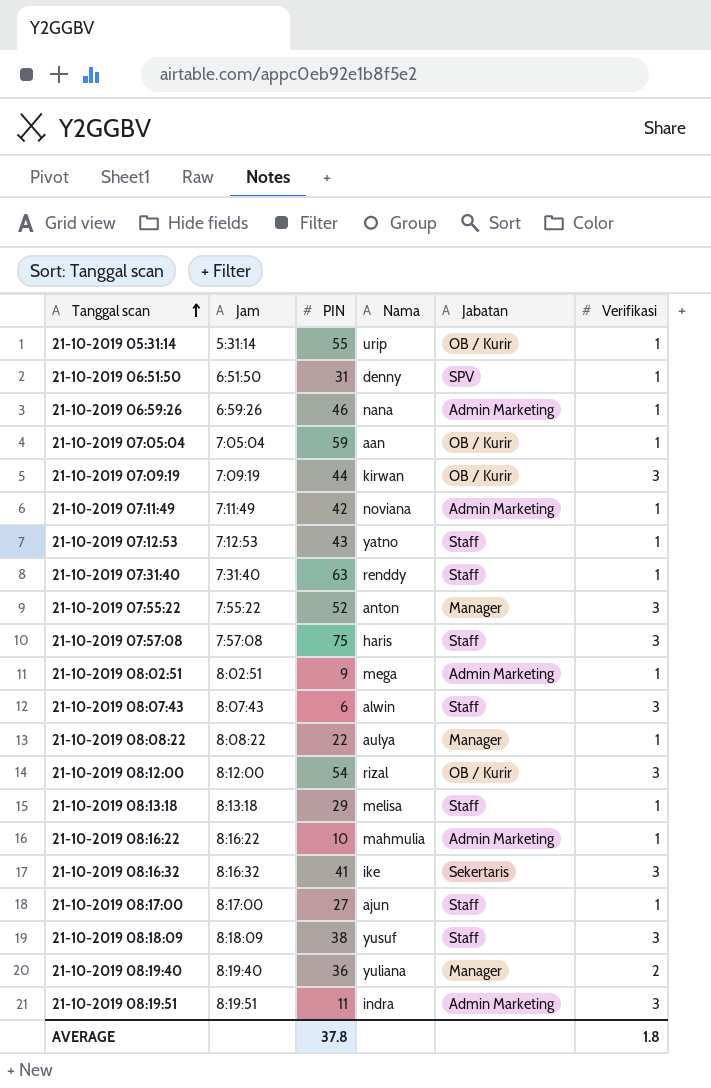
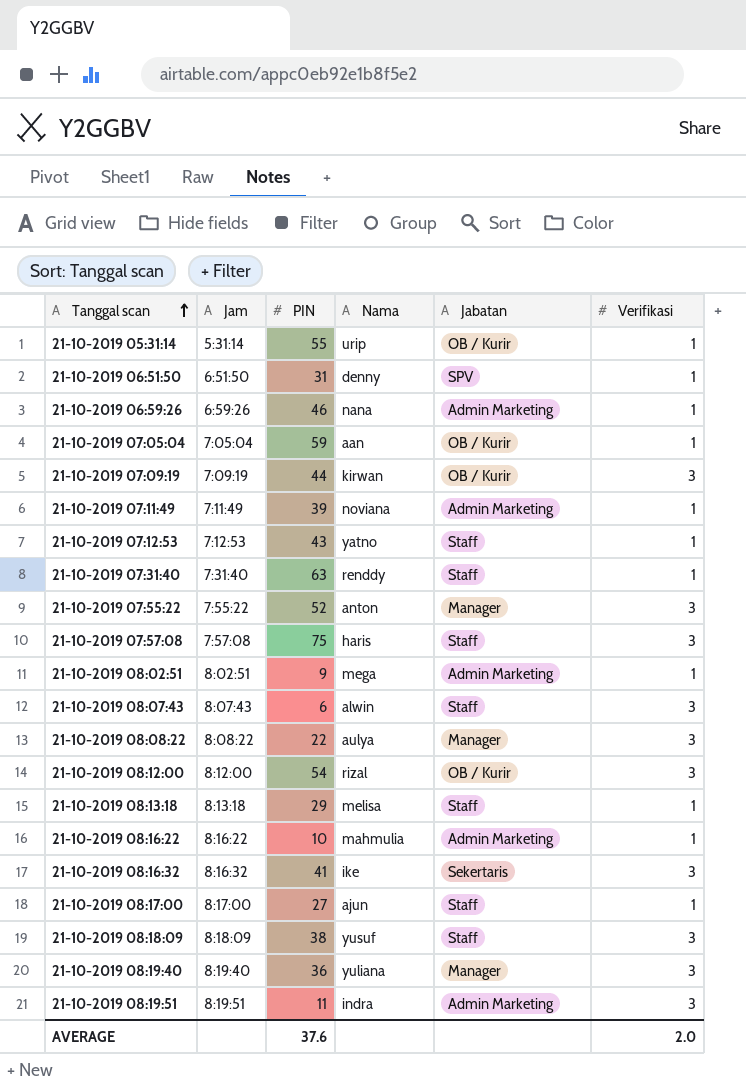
21-10-2019 07:11:49 | PIN: 42 -> 39
21-10-2019 08:08:22 | Verifikasi: 1 -> 3
21-10-2019 08:19:40 | Verifikasi: 2 -> 3
AVERAGE | PIN: 37.8 -> 37.6
AVERAGE | Verifikasi: 1.8 -> 2.0

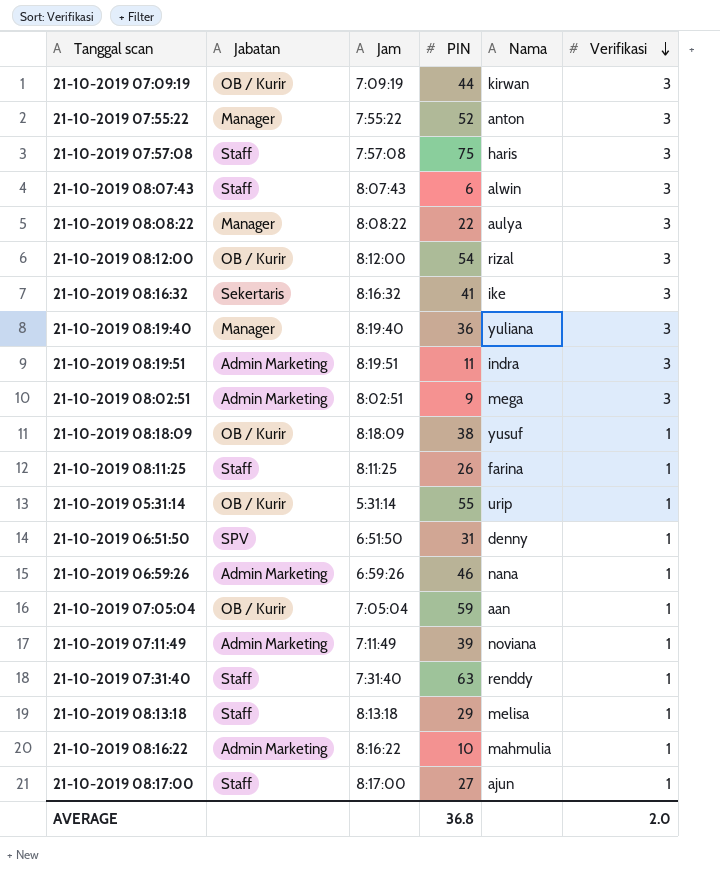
row order: Tanggal scan ascending -> Verifikasi descending
column Jabatan | position: 5 -> 2
row 21-10-2019 07:12:53: 7:12:53 | 43 | yatno | Staff | 1 -> none
21-10-2019 08:02:51 | Verifikasi: 1 -> 3
21-10-2019 08:18:09 | Jabatan: Staff -> OB / Kurir
21-10-2019 08:18:09 | Verifikasi: 3 -> 1
row 21-10-2019 08:11:25: none -> Staff | 8:11:25 | 26 | farina | 1
AVERAGE | PIN: 37.6 -> 36.8

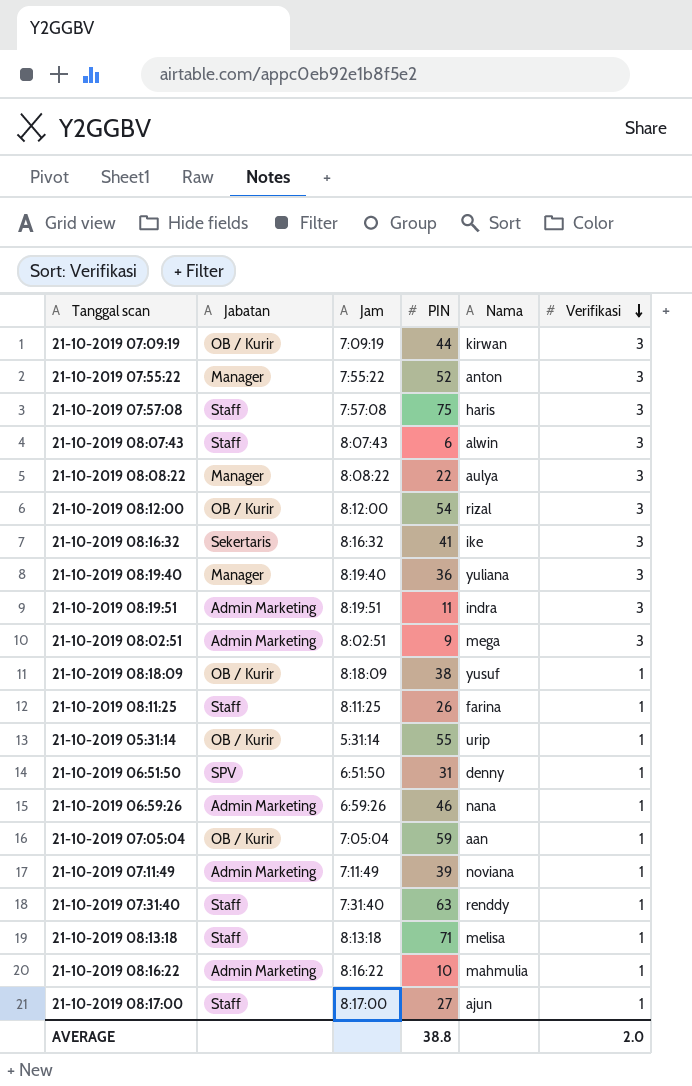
21-10-2019 08:13:18 | PIN: 29 -> 71
AVERAGE | PIN: 36.8 -> 38.8

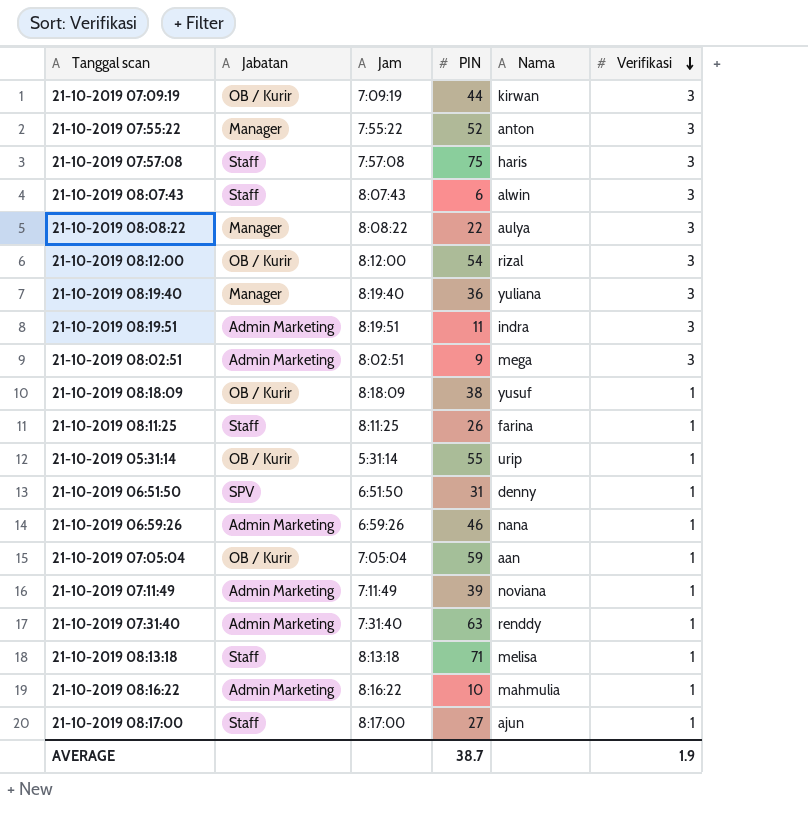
row 21-10-2019 08:16:32: Sekertaris | 8:16:32 | 41 | ike | 3 -> none
21-10-2019 07:31:40 | Jabatan: Staff -> Admin Marketing
AVERAGE | PIN: 38.8 -> 38.7
AVERAGE | Verifikasi: 2.0 -> 1.9

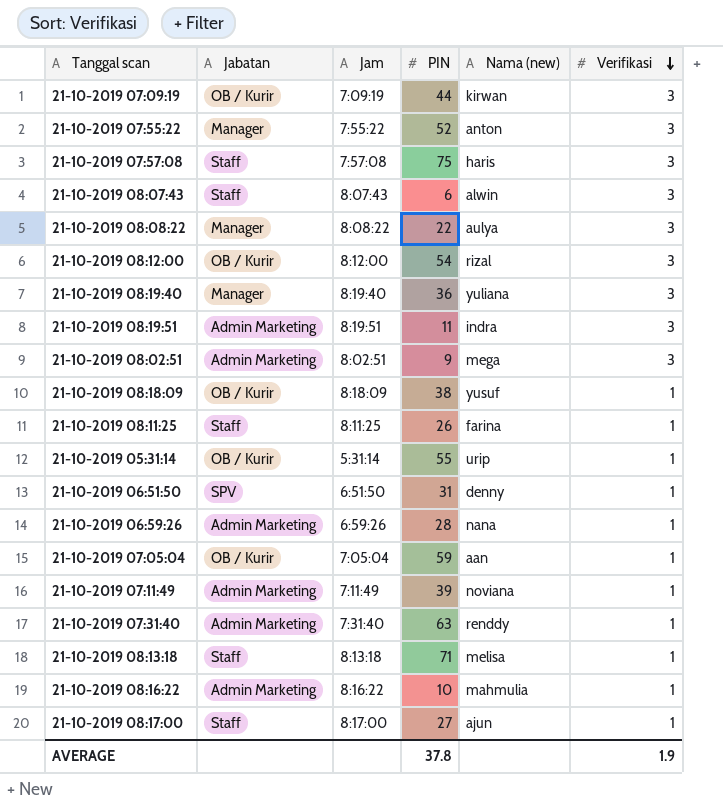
column name: Nama -> Nama (new)
21-10-2019 06:59:26 | PIN: 46 -> 28
AVERAGE | PIN: 38.7 -> 37.8

